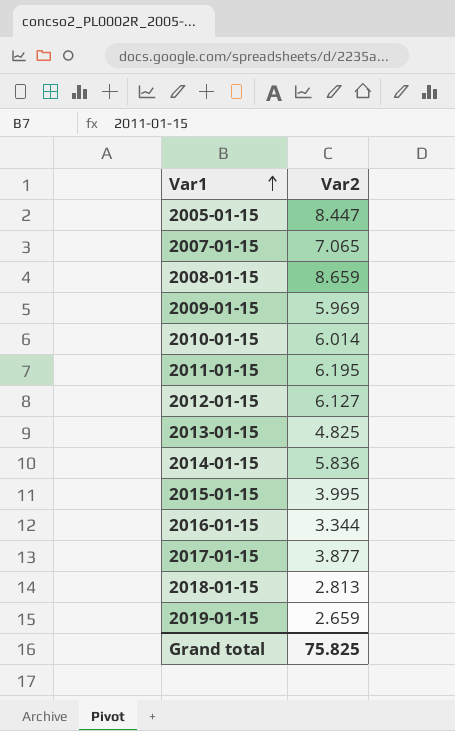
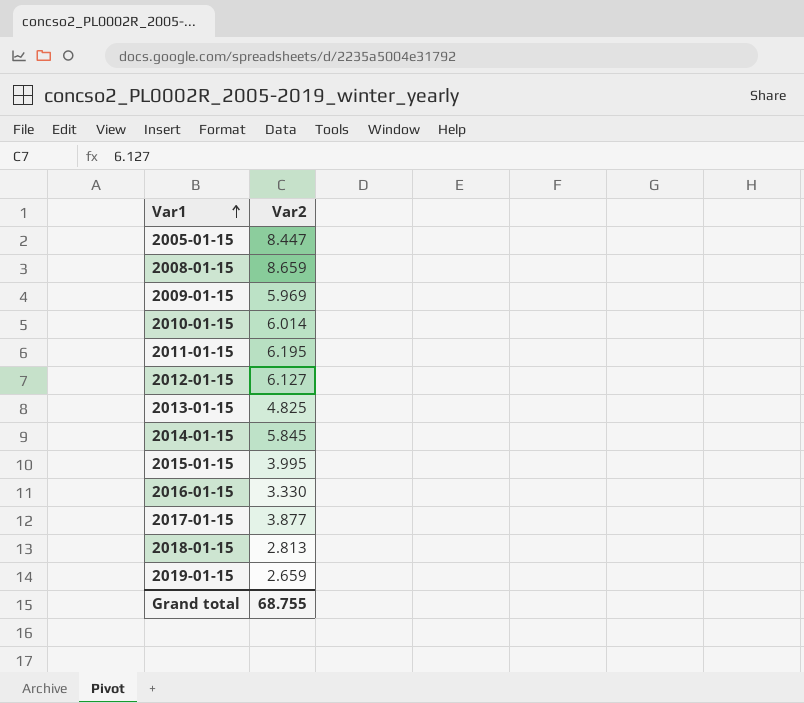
row 2007-01-15: 7.065 -> none
2014-01-15 | Var2: 5.836 -> 5.845
2016-01-15 | Var2: 3.344 -> 3.330
Grand total | Var2: 75.825 -> 68.755

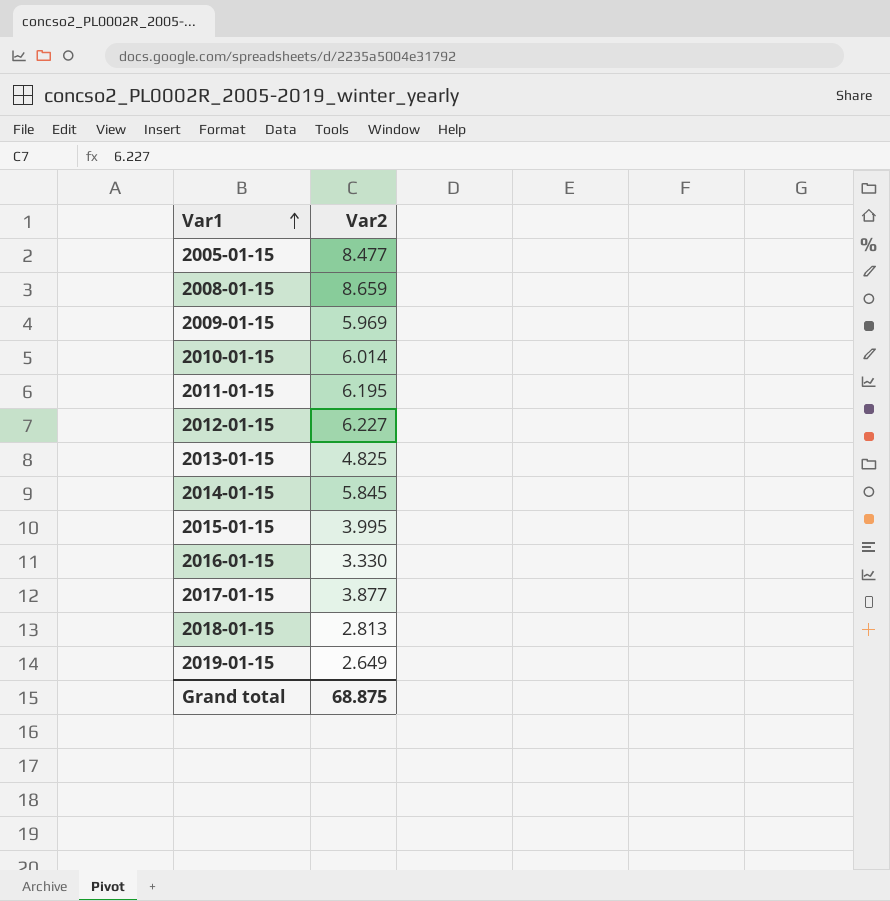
2005-01-15 | Var2: 8.447 -> 8.477
2012-01-15 | Var2: 6.127 -> 6.227
2019-01-15 | Var2: 2.659 -> 2.649
Grand total | Var2: 68.755 -> 68.875

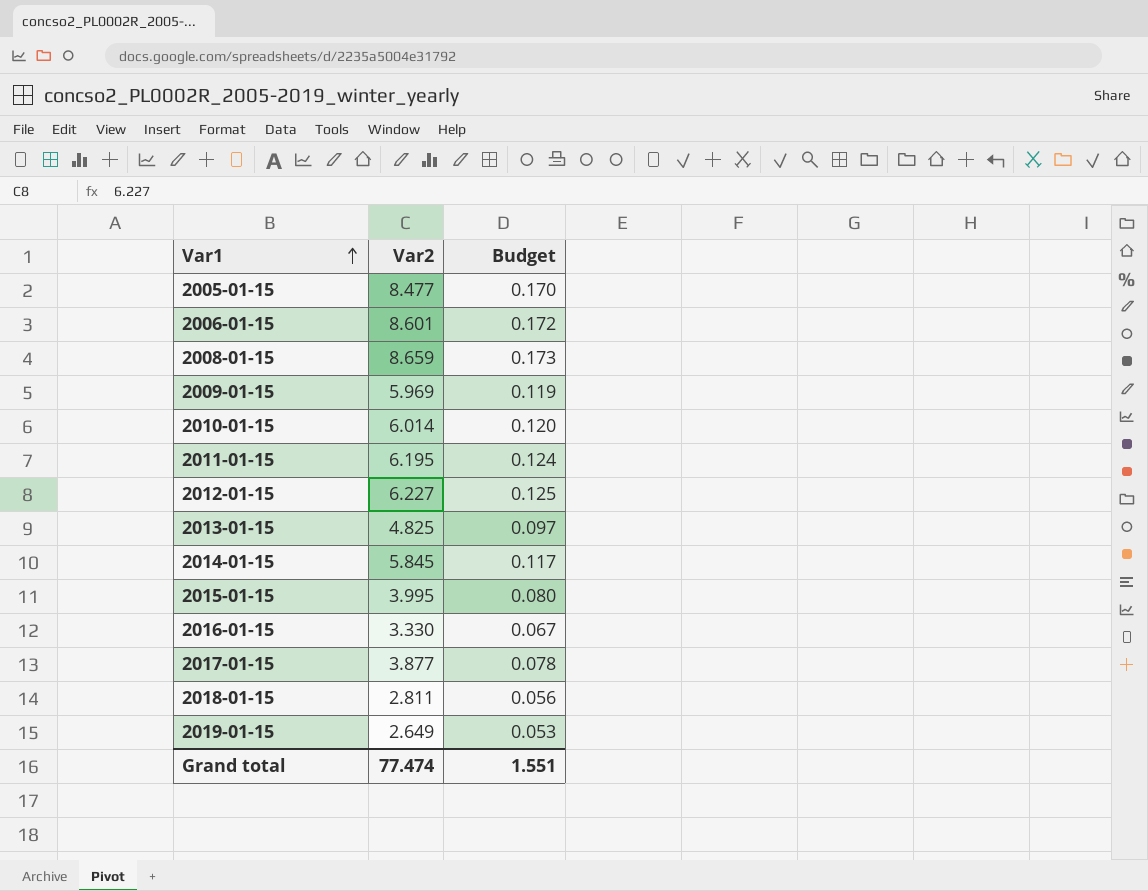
column Budget | formula: none -> [Var2] * 0.02
row 2006-01-15: none -> 8.601 | 0.172
2018-01-15 | Var2: 2.813 -> 2.811
Grand total | Var2: 68.875 -> 77.474

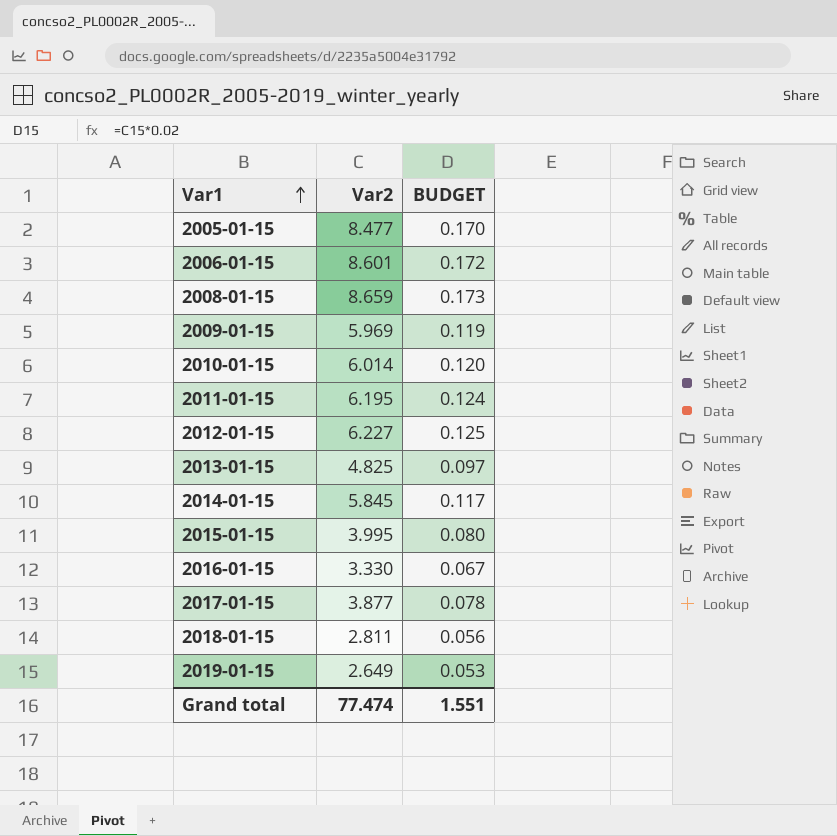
column name: Budget -> BUDGET

